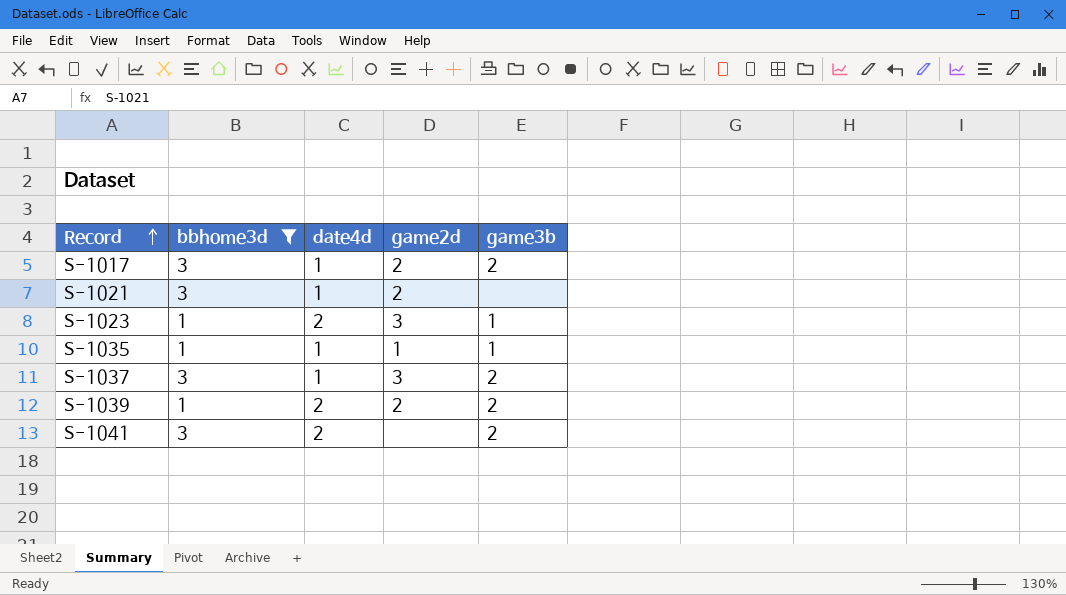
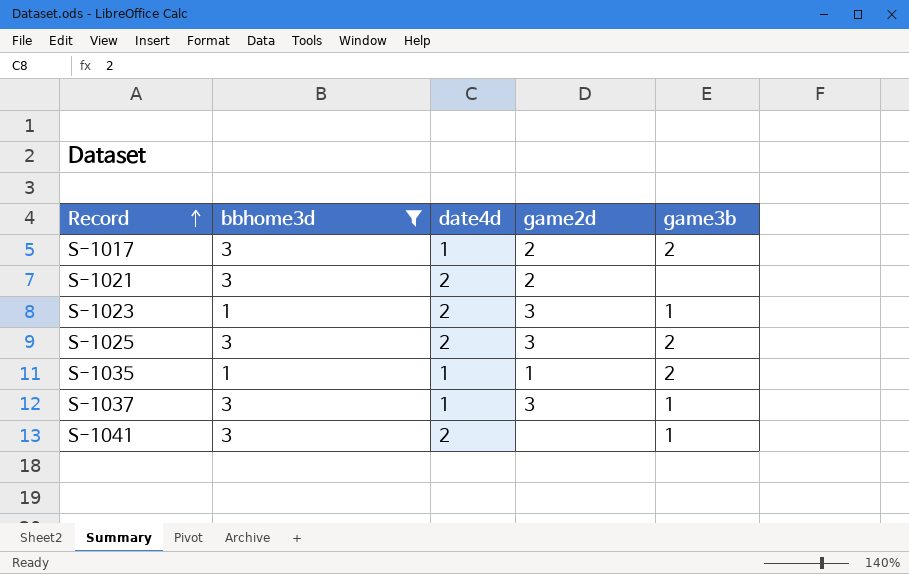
row S-1039: 1 | 2 | 2 | 2 -> none
S-1021 | date4d: 1 -> 2
row S-1025: none -> 3 | 2 | 3 | 2
S-1035 | game3b: 1 -> 2
S-1037 | game3b: 2 -> 1
S-1041 | game3b: 2 -> 1

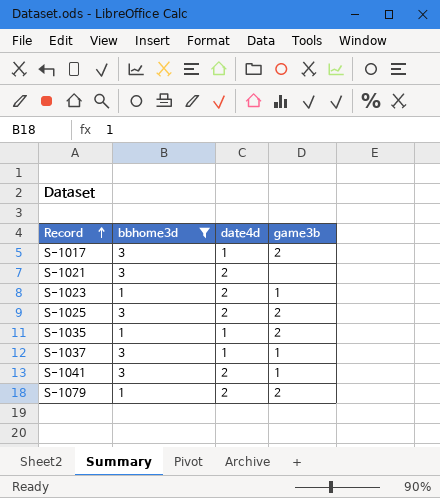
column game2d | position: 4 -> none
row S-1079: none -> 1 | 2 | 2

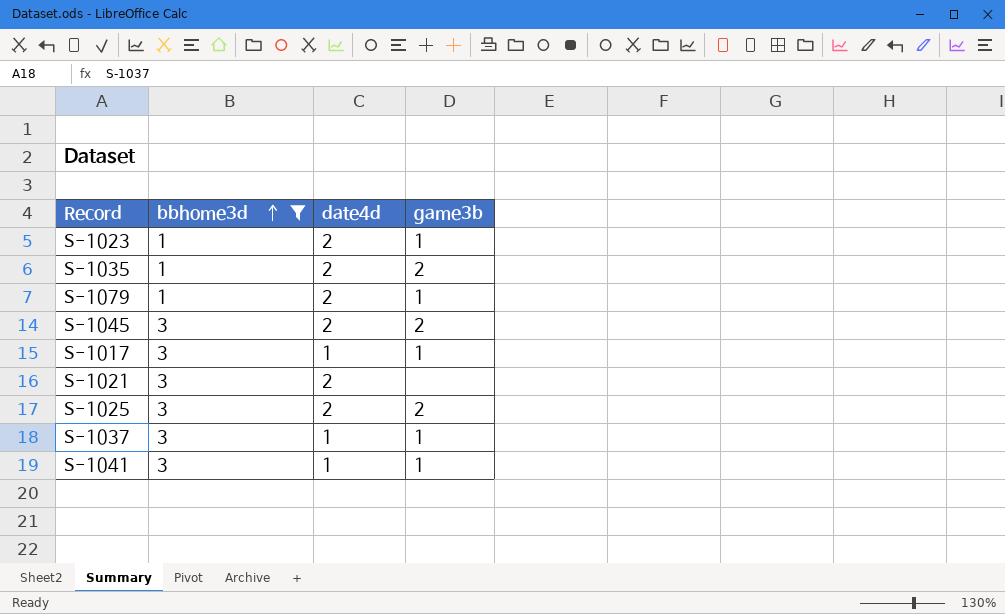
row order: Record ascending -> bbhome3d ascending
S-1035 | date4d: 1 -> 2
S-1079 | game3b: 2 -> 1
row S-1045: none -> 3 | 2 | 2
S-1017 | game3b: 2 -> 1
S-1041 | date4d: 2 -> 1

